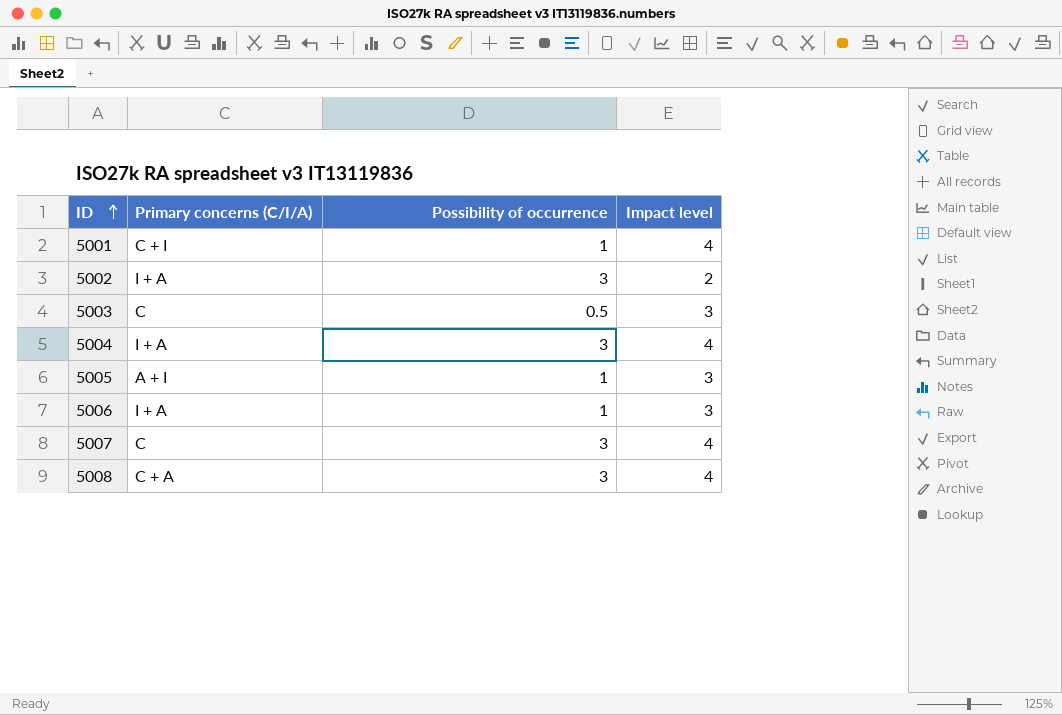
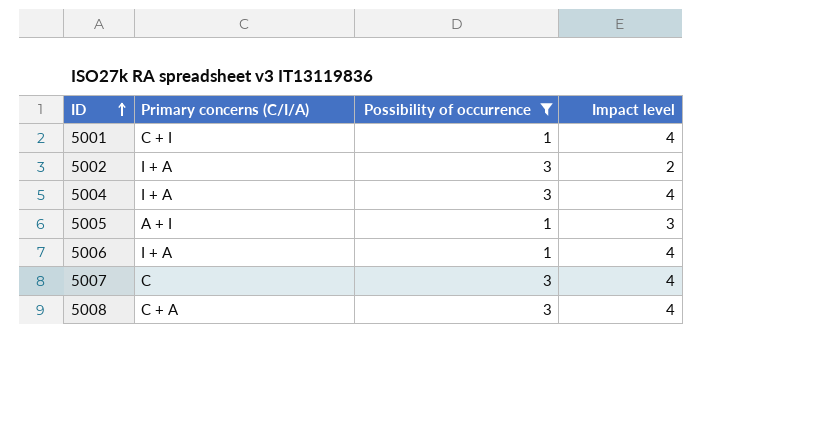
filter: none -> Possibility of occurrence != 0.5
5006 | Impact level: 3 -> 4

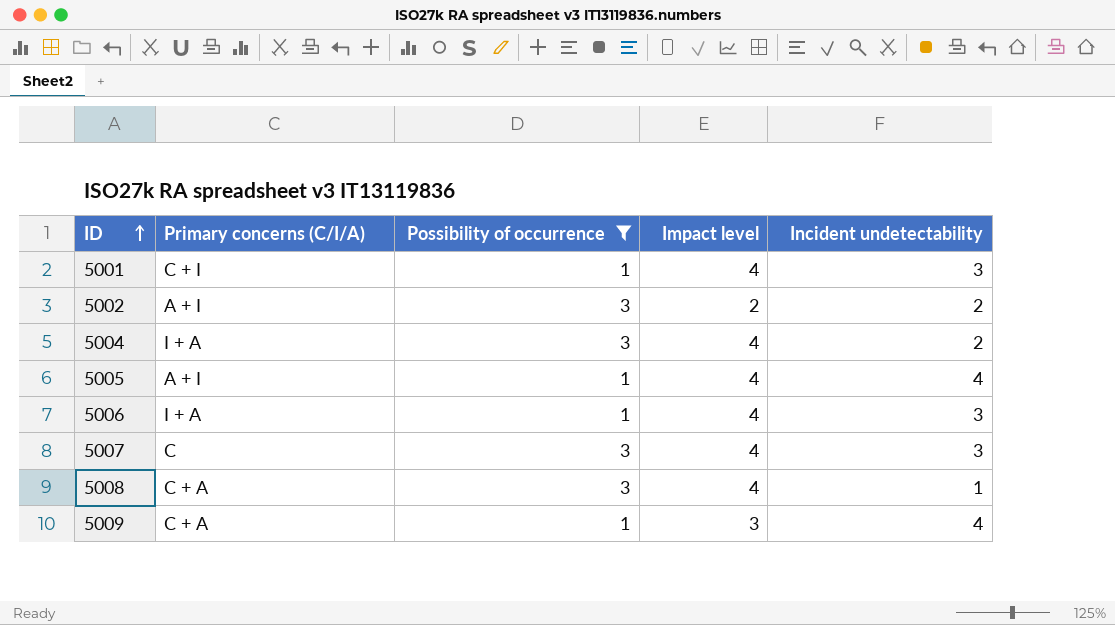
column Incident undetectability | position: none -> 5
5002 | Primary concerns (C/I/A): I + A -> A + I
5005 | Impact level: 3 -> 4
row 5009: none -> C + A | 1 | 3 | 4

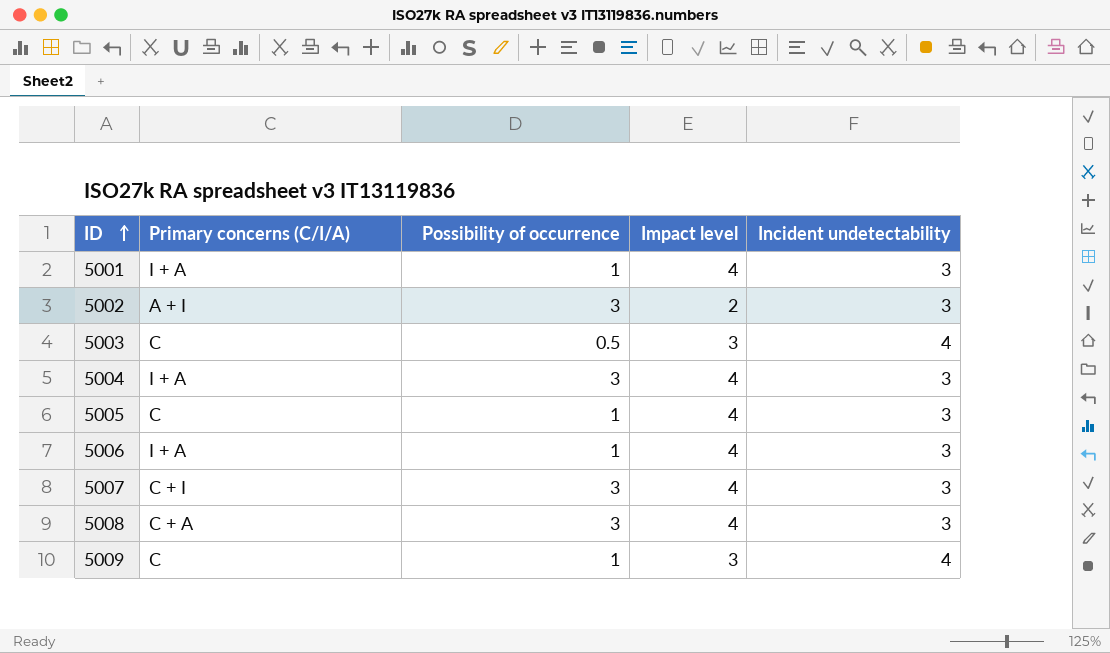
filter: Possibility of occurrence != 0.5 -> none
5001 | Primary concerns (C/I/A): C + I -> I + A
5002 | Incident undetectability: 2 -> 3
5004 | Incident undetectability: 2 -> 3
5005 | Primary concerns (C/I/A): A + I -> C
5005 | Incident undetectability: 4 -> 3
5007 | Primary concerns (C/I/A): C -> C + I
5008 | Incident undetectability: 1 -> 3
5009 | Primary concerns (C/I/A): C + A -> C

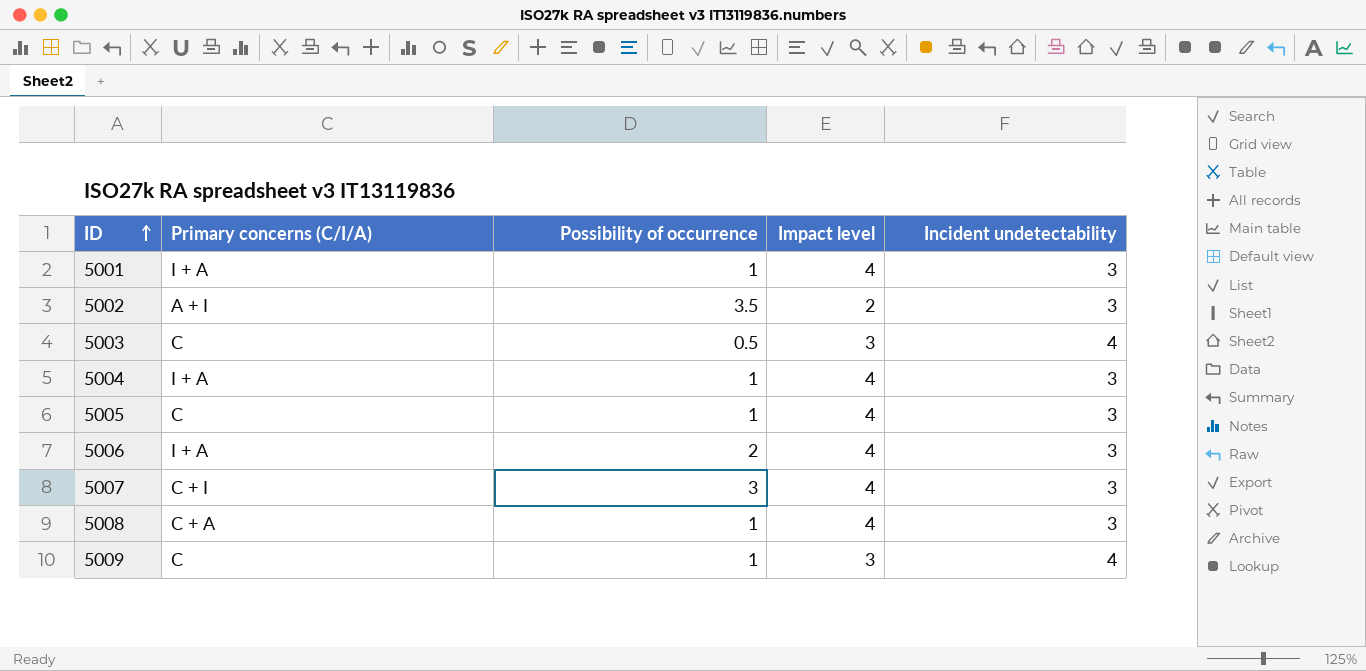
5002 | Possibility of occurrence: 3 -> 3.5
5004 | Possibility of occurrence: 3 -> 1
5006 | Possibility of occurrence: 1 -> 2
5008 | Possibility of occurrence: 3 -> 1

